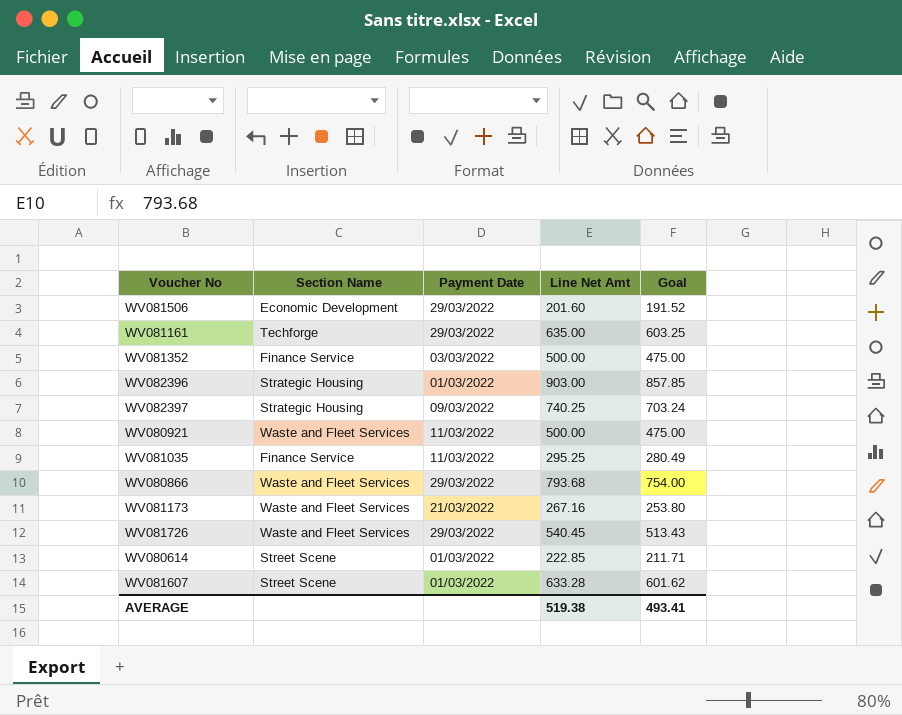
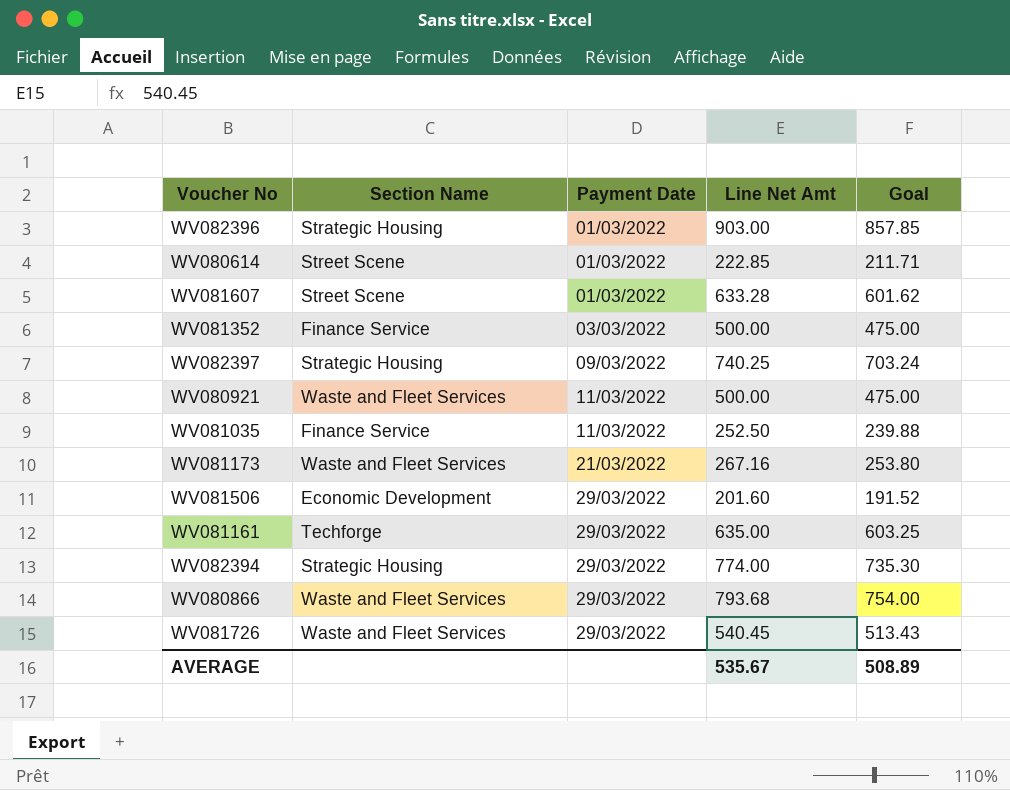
row order: none -> Payment Date ascending
WV081035 | Line Net Amt: 295.25 -> 252.50
WV081035 | Goal: 280.49 -> 239.88
row WV082394: none -> Strategic Housing | 29/03/2022 | 774.00 | 735.30
AVERAGE | Line Net Amt: 519.38 -> 535.67
AVERAGE | Goal: 493.41 -> 508.89

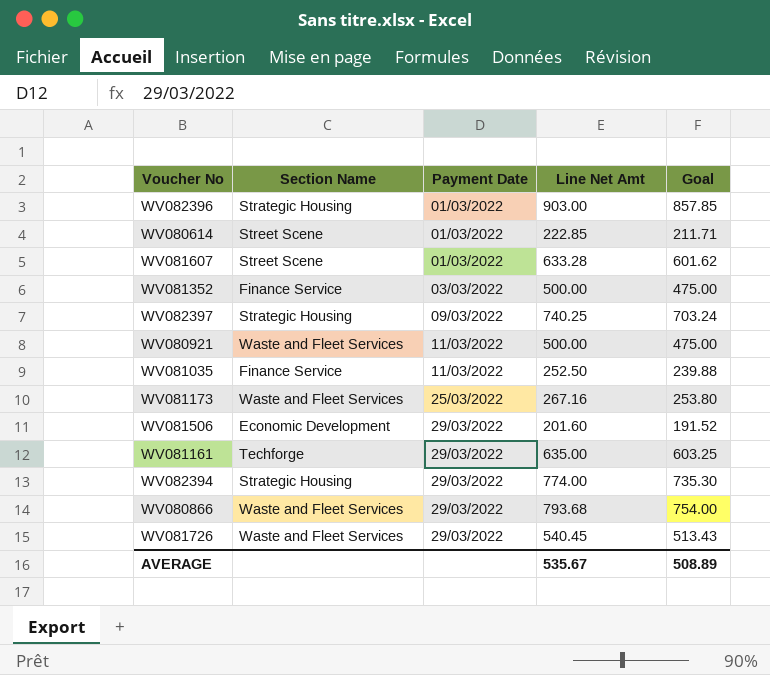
WV081173 | Payment Date: 21/03/2022 -> 25/03/2022

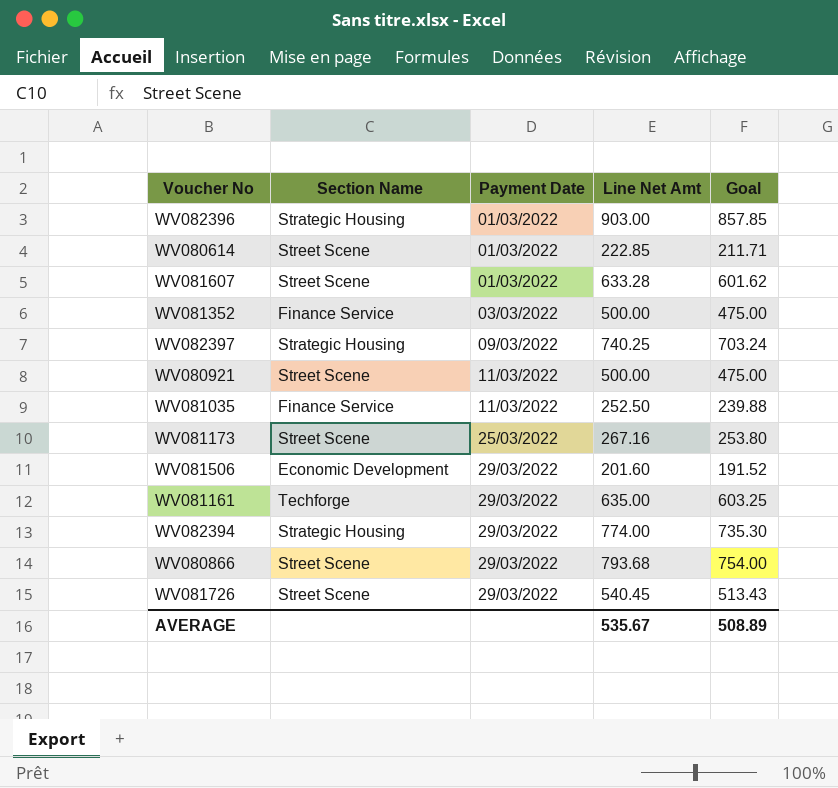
WV080921 | Section Name: Waste and Fleet Services -> Street Scene
WV081173 | Section Name: Waste and Fleet Services -> Street Scene
WV080866 | Section Name: Waste and Fleet Services -> Street Scene
WV081726 | Section Name: Waste and Fleet Services -> Street Scene

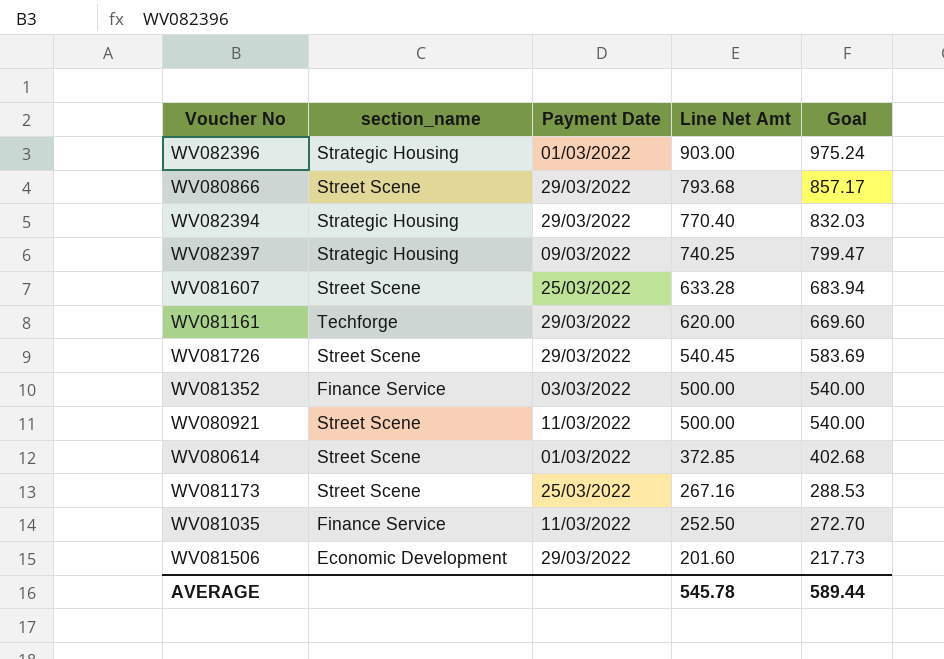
row order: Payment Date ascending -> Line Net Amt descending
column name: Section Name -> section_name
column Goal | formula: [Line Net Amt] * 0.95 -> [Line Net Amt] * 1.08
WV082394 | Line Net Amt: 774.00 -> 770.40
WV081607 | Payment Date: 01/03/2022 -> 25/03/2022
WV081161 | Line Net Amt: 635.00 -> 620.00
WV080614 | Line Net Amt: 222.85 -> 372.85
AVERAGE | Line Net Amt: 535.67 -> 545.78
AVERAGE | Goal: 508.89 -> 589.44

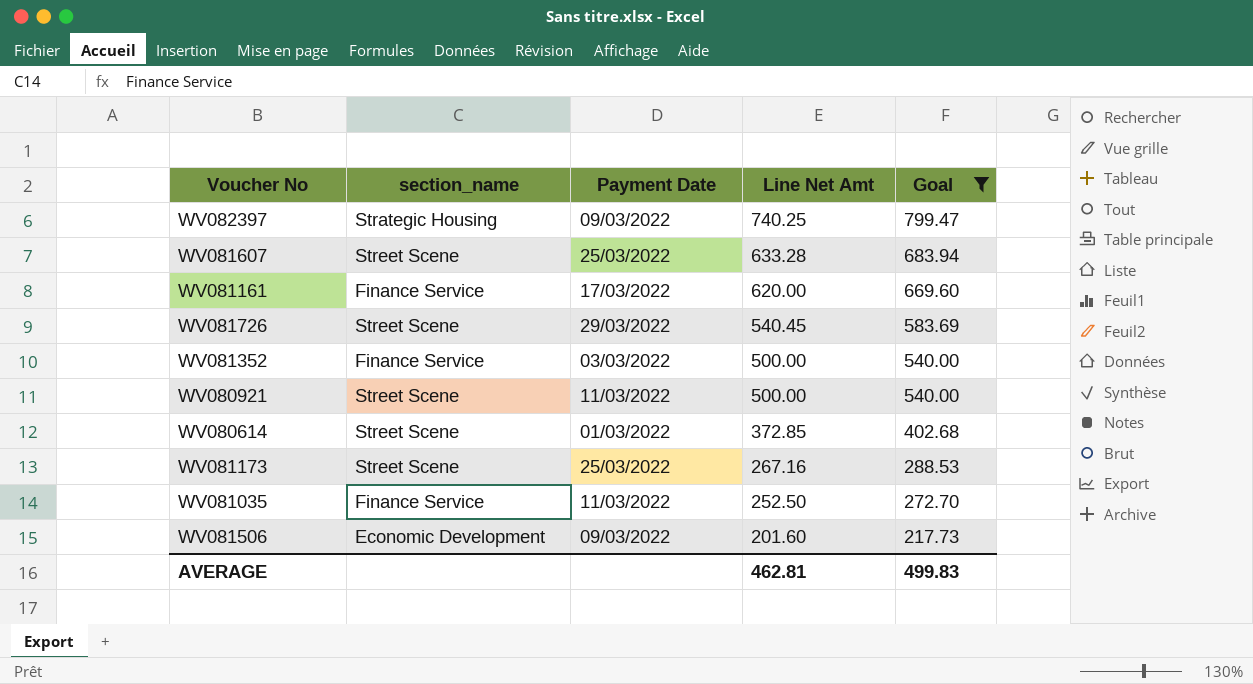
filter: none -> Goal <= 799.47
WV081161 | section_name: Techforge -> Finance Service
WV081161 | Payment Date: 29/03/2022 -> 17/03/2022
WV081506 | Payment Date: 29/03/2022 -> 09/03/2022
AVERAGE | Line Net Amt: 545.78 -> 462.81
AVERAGE | Goal: 589.44 -> 499.83

